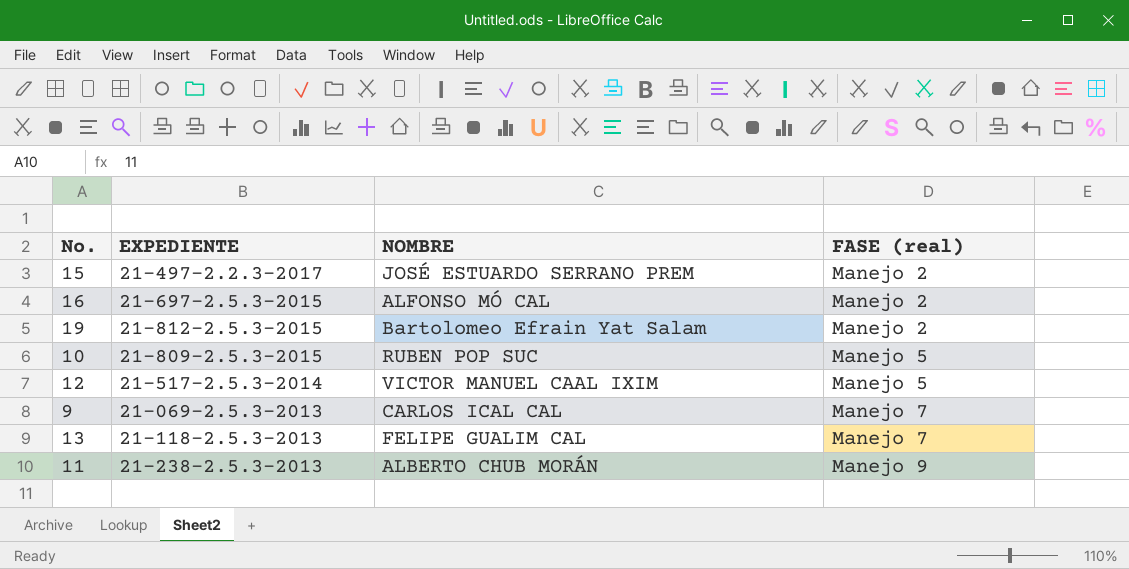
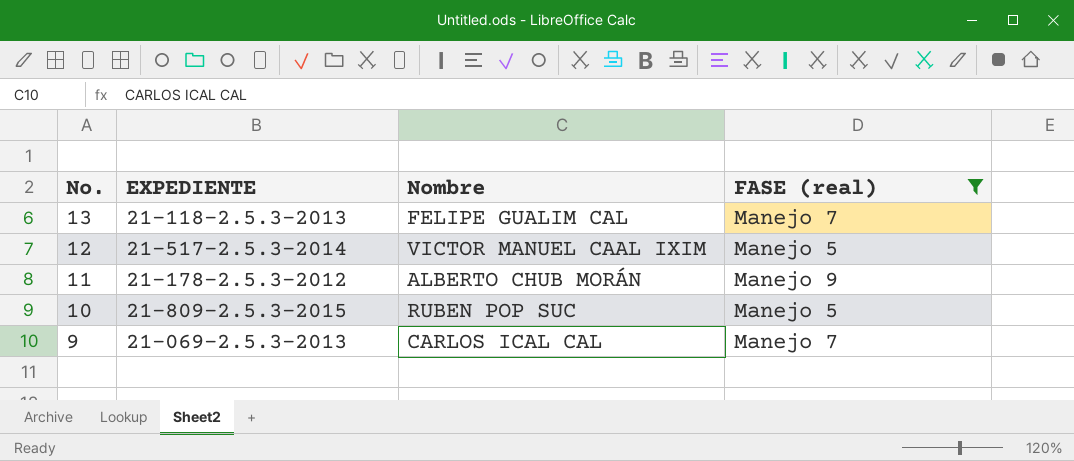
filter: none -> FASE (real) != Manejo 2
row order: FASE (real) ascending -> No. descending
column name: NOMBRE -> Nombre
11 | EXPEDIENTE: 21-238-2.5.3-2013 -> 21-178-2.5.3-2012

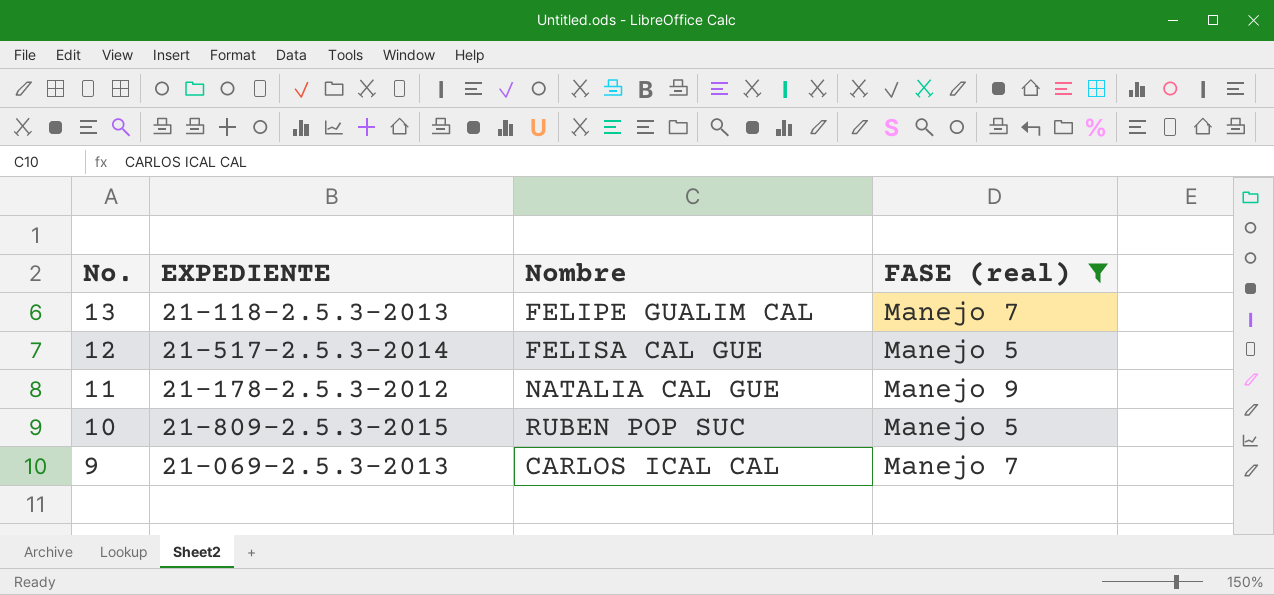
12 | Nombre: VICTOR MANUEL CAAL IXIM -> FELISA CAL GUE
11 | Nombre: ALBERTO CHUB MORÁN -> NATALIA CAL GUE

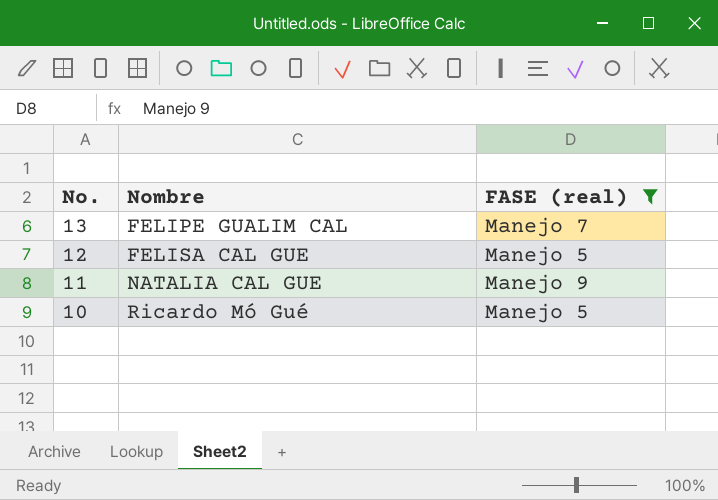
column EXPEDIENTE | position: 2 -> none
row 9: 21-069-2.5.3-2013 | CARLOS ICAL CAL | Manejo 7 -> none
10 | Nombre: RUBEN POP SUC -> Ricardo Mó Gué

